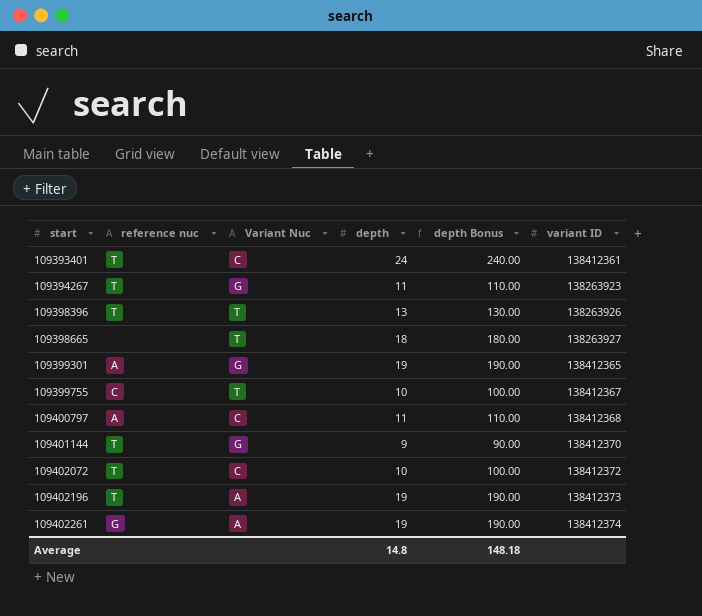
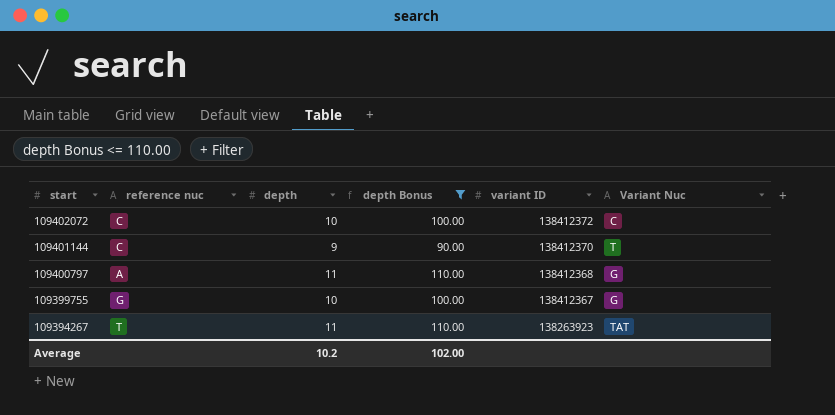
filter: none -> depth Bonus <= 110.00
row order: start ascending -> start descending
column Variant Nuc | position: 3 -> 6
109402072 | reference nuc: T -> C
109401144 | reference nuc: T -> C
109401144 | Variant Nuc: G -> T
109400797 | Variant Nuc: C -> G
109399755 | reference nuc: C -> G
109399755 | Variant Nuc: T -> G
109394267 | Variant Nuc: G -> TAT
Average | depth: 14.8 -> 10.2
Average | depth Bonus: 148.18 -> 102.00

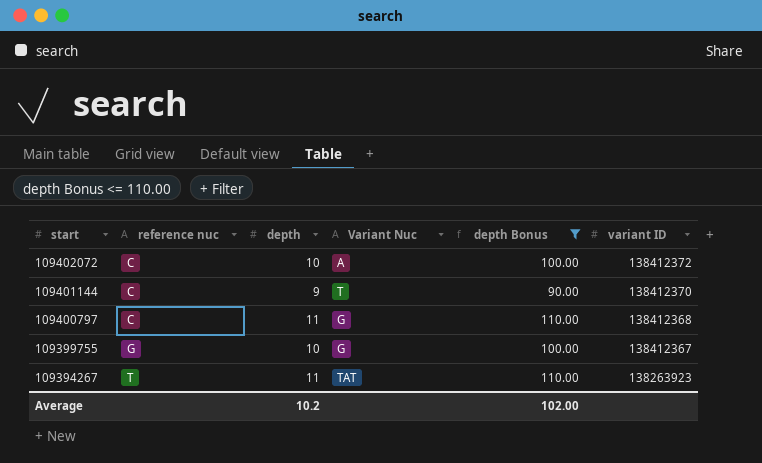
column Variant Nuc | position: 6 -> 4
109402072 | Variant Nuc: C -> A
109400797 | reference nuc: A -> C

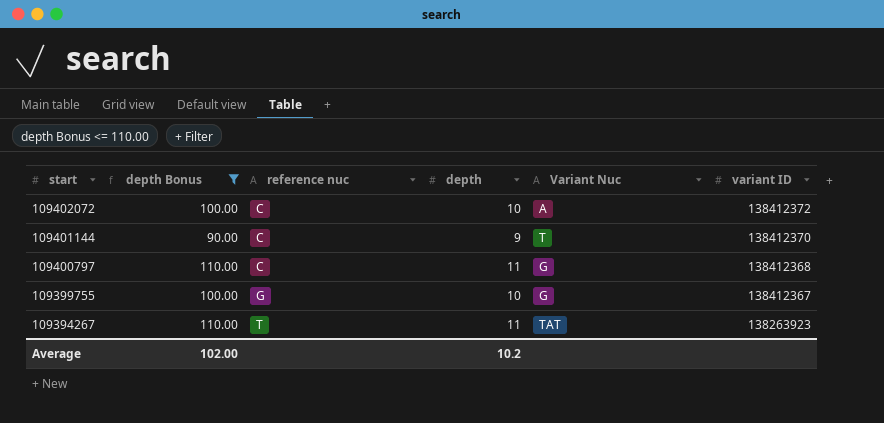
column depth Bonus | position: 5 -> 2

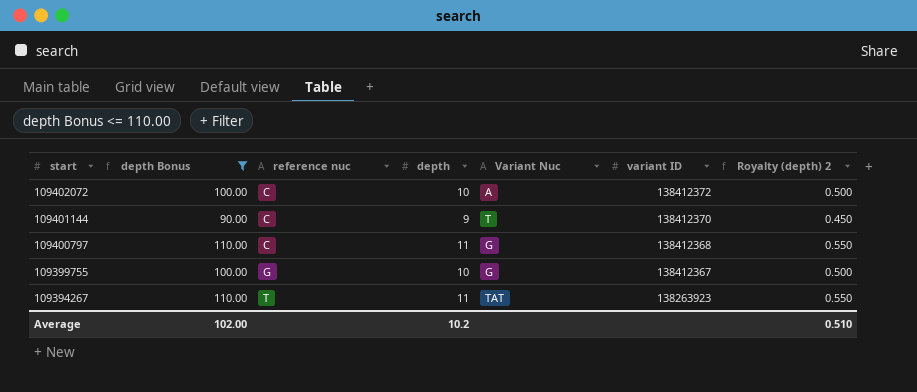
column Royalty (depth) 2 | formula: none -> [depth] * 0.05

